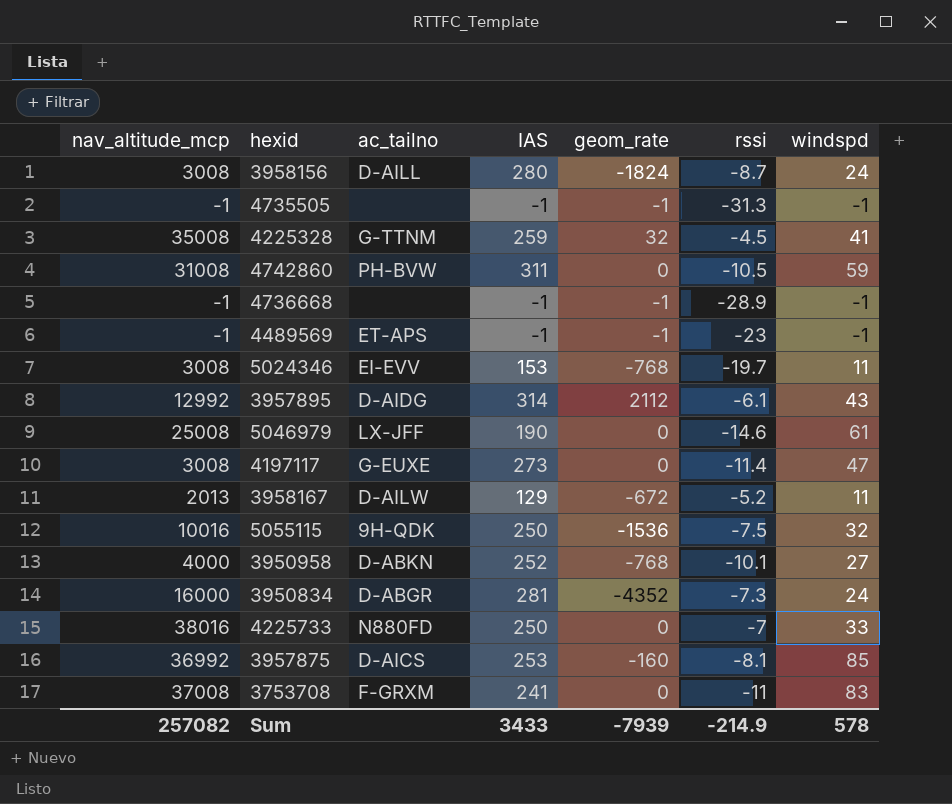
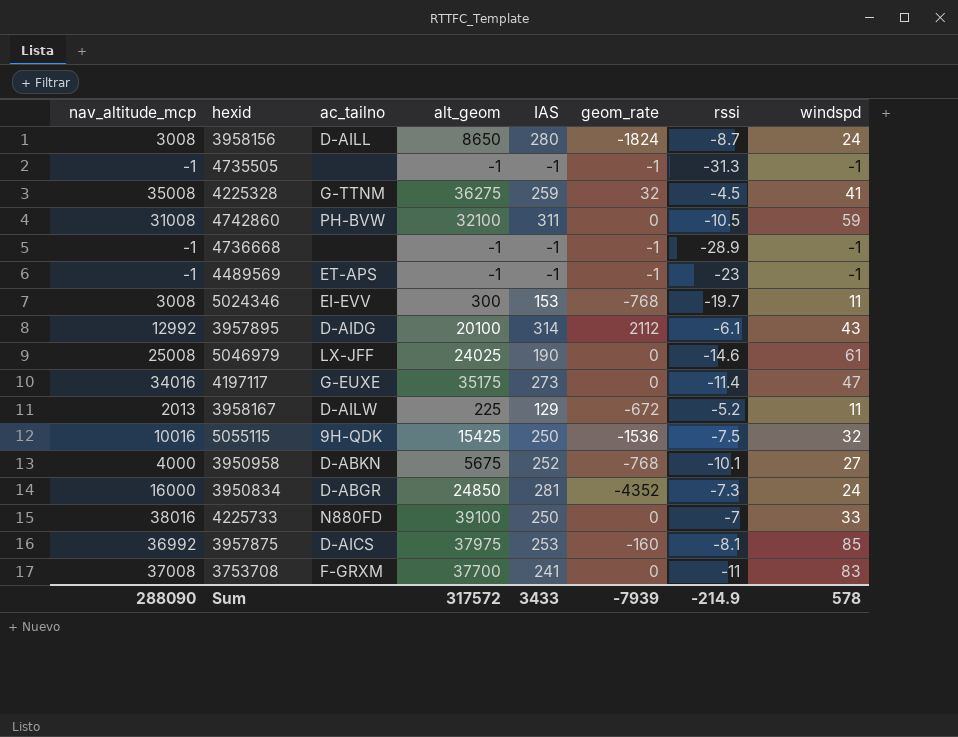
column alt_geom | position: none -> 4
4197117 | nav_altitude_mcp: 3008 -> 34016
Sum | nav_altitude_mcp: 257082 -> 288090

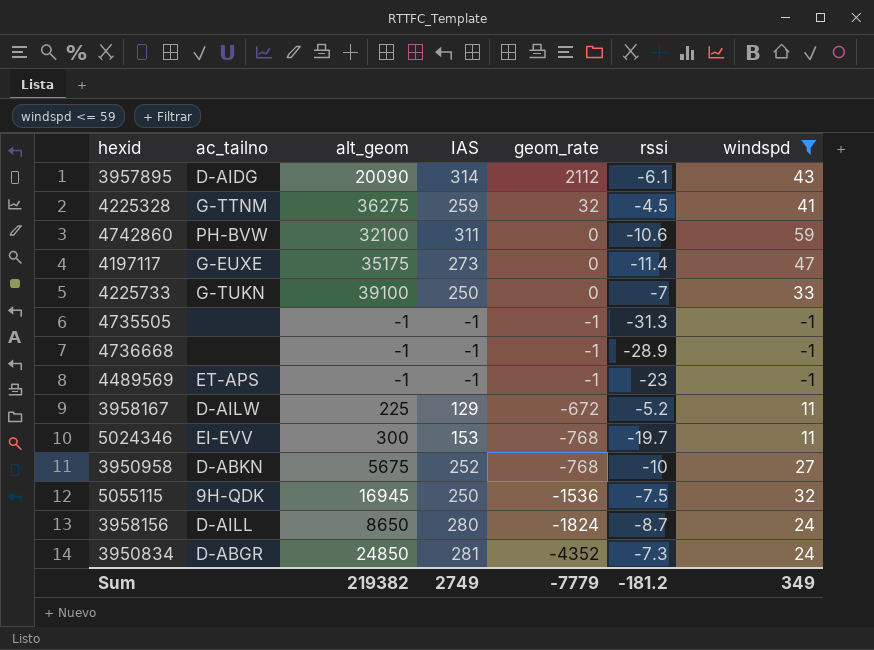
filter: none -> windspd <= 59
row order: none -> geom_rate descending
column nav_altitude_mcp | position: 1 -> none
3957895 | alt_geom: 20100 -> 20090
4742860 | rssi: -10.5 -> -10.6
4225733 | ac_tailno: N880FD -> G-TUKN
3950958 | rssi: -10.1 -> -10
5055115 | alt_geom: 15425 -> 16945
Sum | alt_geom: 317572 -> 219382
Sum | IAS: 3433 -> 2749
Sum | geom_rate: -7939 -> -7779
Sum | rssi: -214.9 -> -181.2
Sum | windspd: 578 -> 349

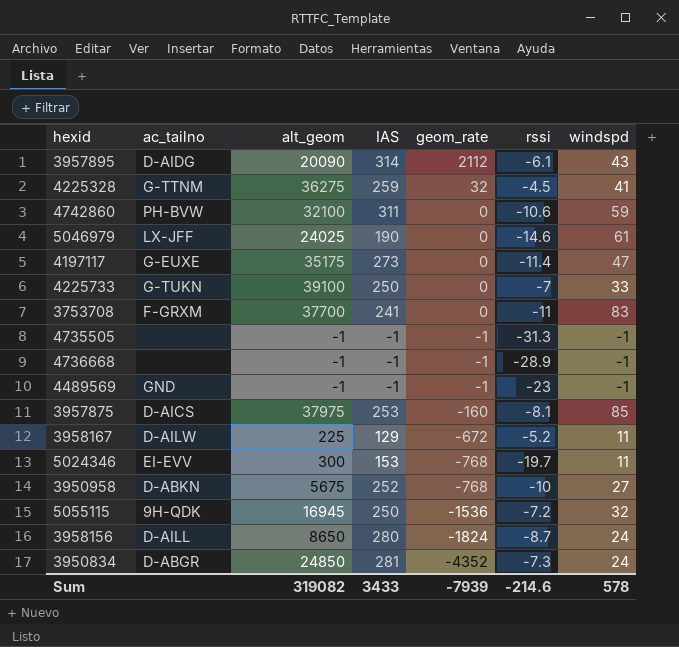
filter: windspd <= 59 -> none
4489569 | ac_tailno: ET-APS -> GND
5055115 | rssi: -7.5 -> -7.2
Sum | alt_geom: 219382 -> 319082
Sum | IAS: 2749 -> 3433
Sum | geom_rate: -7779 -> -7939
Sum | rssi: -181.2 -> -214.6
Sum | windspd: 349 -> 578

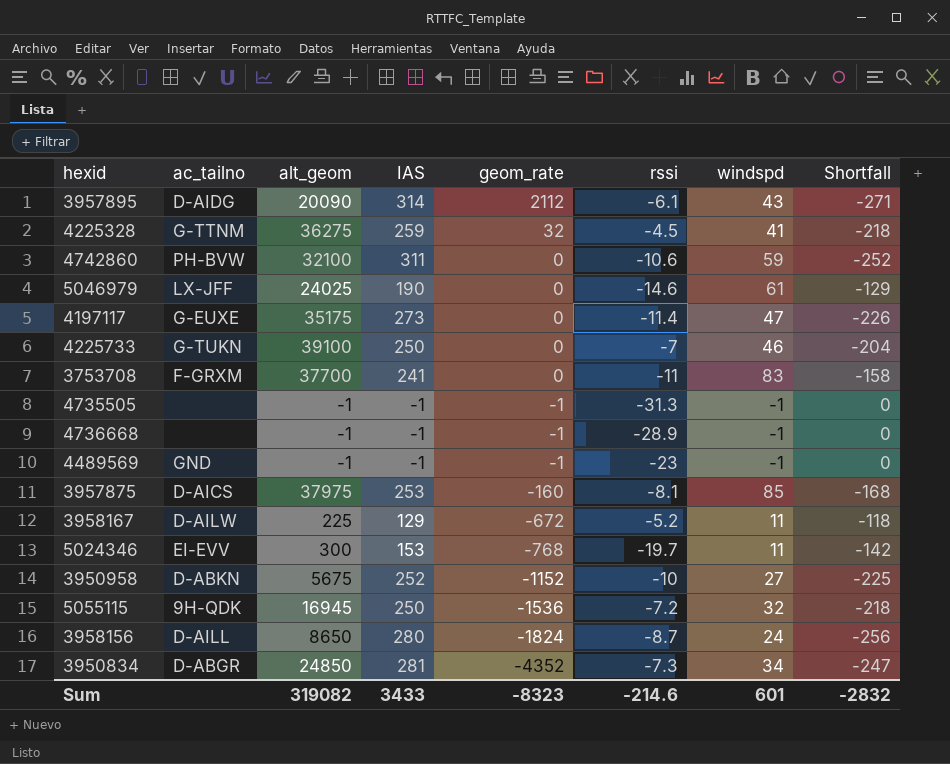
column Shortfall | formula: none -> [windspd] - [IAS]
4225733 | windspd: 33 -> 46
3950958 | geom_rate: -768 -> -1152
3950834 | windspd: 24 -> 34
Sum | geom_rate: -7939 -> -8323
Sum | windspd: 578 -> 601

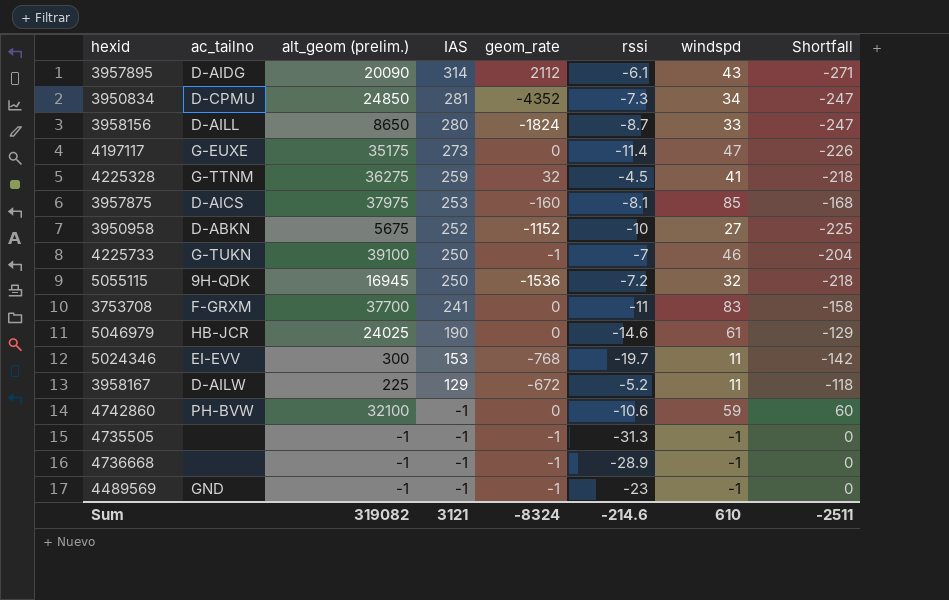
row order: geom_rate descending -> IAS descending
column name: alt_geom -> alt_geom (prelim.)
3950834 | ac_tailno: D-ABGR -> D-CPMU
3958156 | windspd: 24 -> 33
3958156 | Shortfall: -256 -> -247
4225733 | geom_rate: 0 -> -1
5046979 | ac_tailno: LX-JFF -> HB-JCR
4742860 | IAS: 311 -> -1
4742860 | Shortfall: -252 -> 60
Sum | IAS: 3433 -> 3121
Sum | geom_rate: -8323 -> -8324
Sum | windspd: 601 -> 610
Sum | Shortfall: -2832 -> -2511

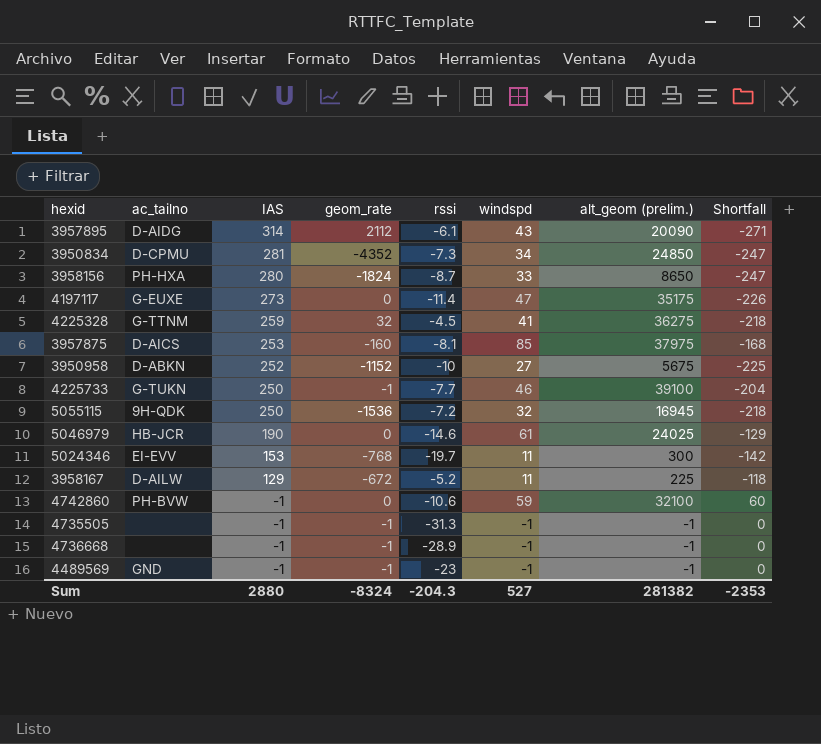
column alt_geom (prelim.) | position: 3 -> 7
row 3753708: F-GRXM | 37700 | 241 | 0 | -11 | 83 | -158 -> none
3958156 | ac_tailno: D-AILL -> PH-HXA
4225733 | rssi: -7 -> -7.7
Sum | IAS: 3121 -> 2880
Sum | rssi: -214.6 -> -204.3
Sum | windspd: 610 -> 527
Sum | alt_geom (prelim.): 319082 -> 281382
Sum | Shortfall: -2511 -> -2353

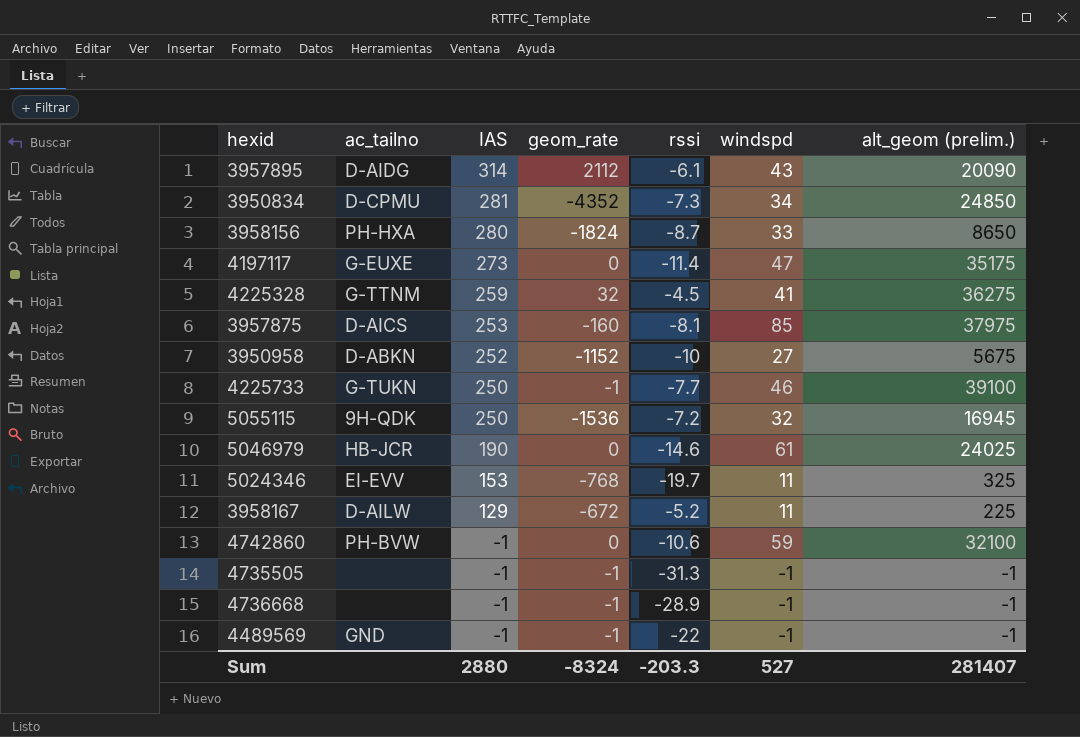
column Shortfall | formula: [windspd] - [IAS] -> none
5024346 | alt_geom (prelim.): 300 -> 325
4489569 | rssi: -23 -> -22
Sum | rssi: -204.3 -> -203.3
Sum | alt_geom (prelim.): 281382 -> 281407

